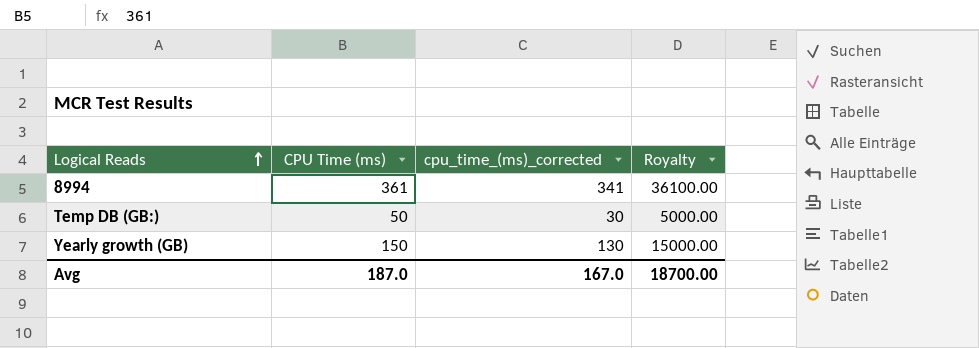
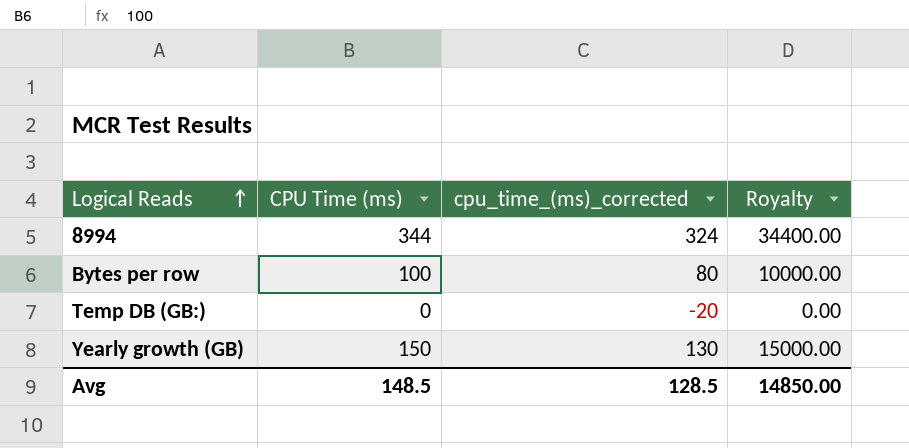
8994 | CPU Time (ms): 361 -> 344
8994 | cpu_time_(ms)_corrected: 341 -> 324
8994 | Royalty: 36100.00 -> 34400.00
row Bytes per row: none -> 100 | 80 | 10000.00
Temp DB (GB:) | CPU Time (ms): 50 -> 0
Temp DB (GB:) | cpu_time_(ms)_corrected: 30 -> -20
Temp DB (GB:) | Royalty: 5000.00 -> 0.00
Avg | CPU Time (ms): 187.0 -> 148.5
Avg | cpu_time_(ms)_corrected: 167.0 -> 128.5
Avg | Royalty: 18700.00 -> 14850.00

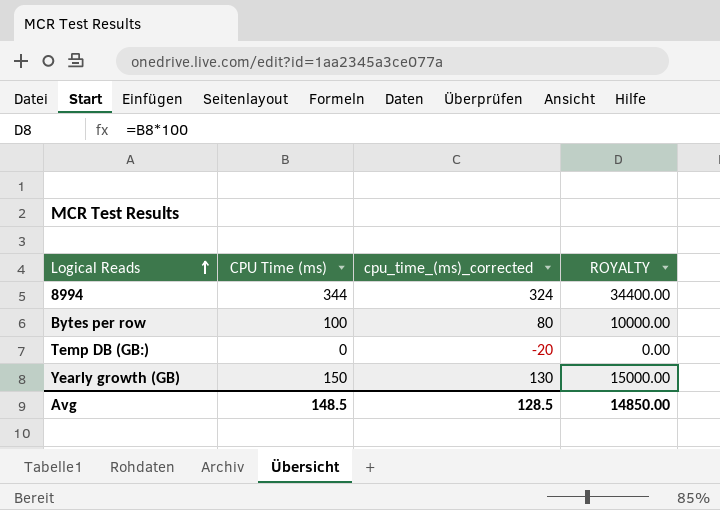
column name: Royalty -> ROYALTY

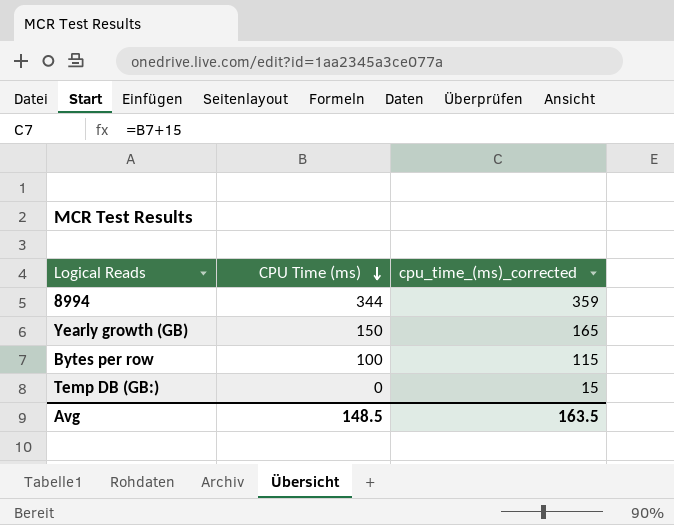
row order: Logical Reads ascending -> CPU Time (ms) descending
column ROYALTY | formula: [CPU Time (ms)] * 100 -> none
column cpu_time_(ms)_corrected | formula: [CPU Time (ms)] - 20 -> [CPU Time (ms)] + 15
Avg | cpu_time_(ms)_corrected: 128.5 -> 163.5

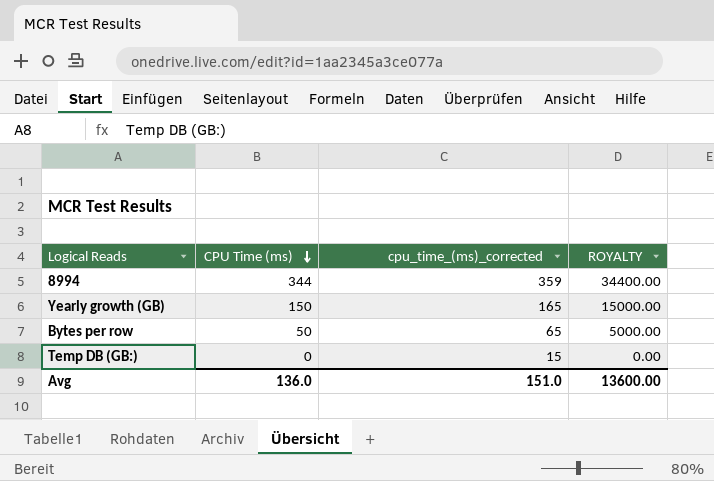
column ROYALTY | formula: none -> [CPU Time (ms)] * 100
Bytes per row | CPU Time (ms): 100 -> 50
Bytes per row | cpu_time_(ms)_corrected: 115 -> 65
Avg | CPU Time (ms): 148.5 -> 136.0
Avg | cpu_time_(ms)_corrected: 163.5 -> 151.0

